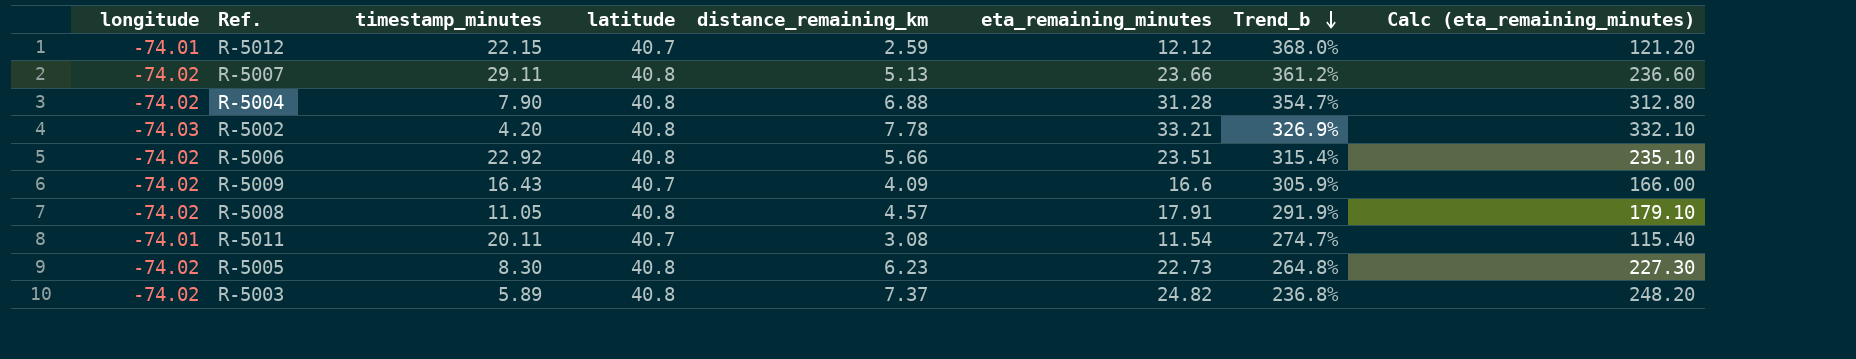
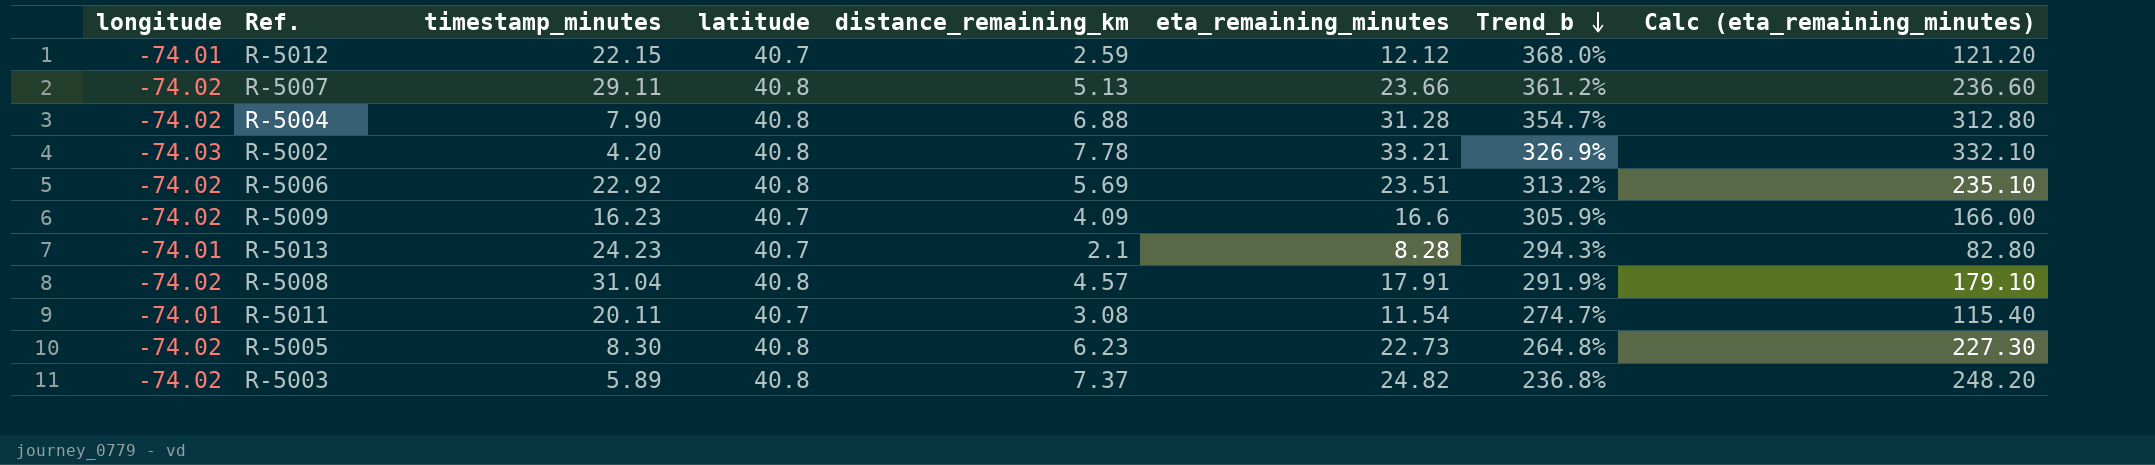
R-5006 | distance_remaining_km: 5.66 -> 5.69
R-5006 | Trend_b: 315.4% -> 313.2%
R-5009 | timestamp_minutes: 16.43 -> 16.23
row R-5013: none -> -74.01 | 24.23 | 40.7 | 2.1 | 8.28 | 294.3% | 82.80
R-5008 | timestamp_minutes: 11.05 -> 31.04

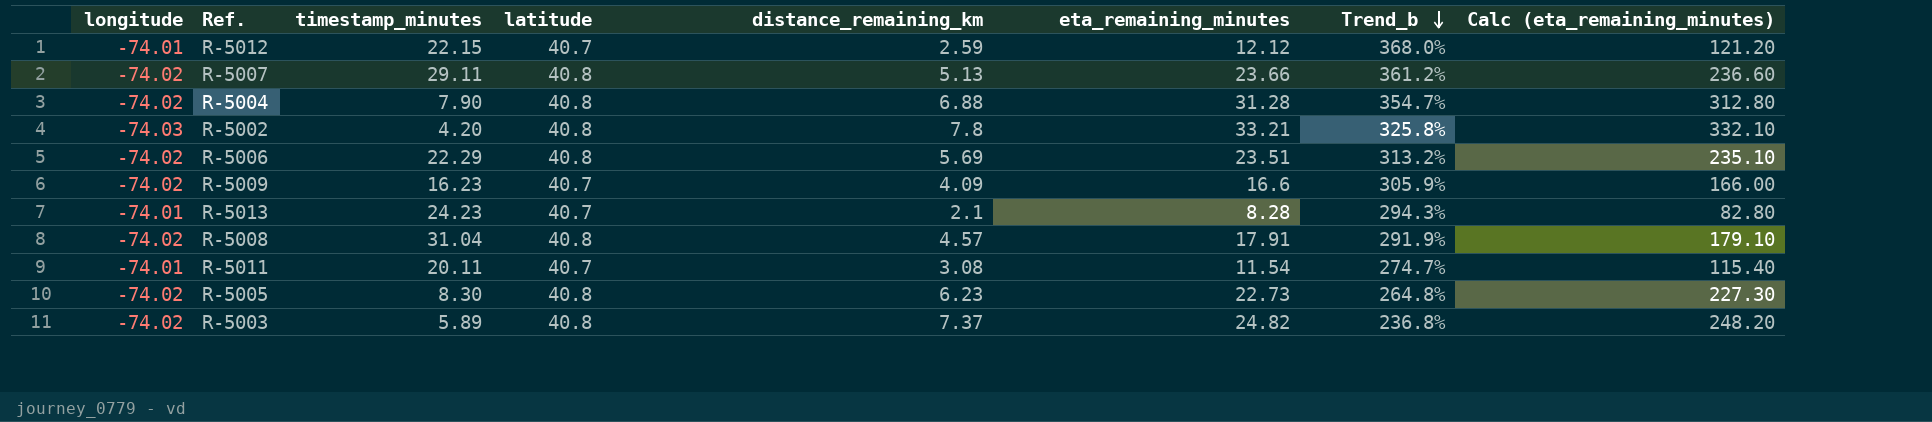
R-5002 | distance_remaining_km: 7.78 -> 7.8
R-5002 | Trend_b: 326.9% -> 325.8%
R-5006 | timestamp_minutes: 22.92 -> 22.29

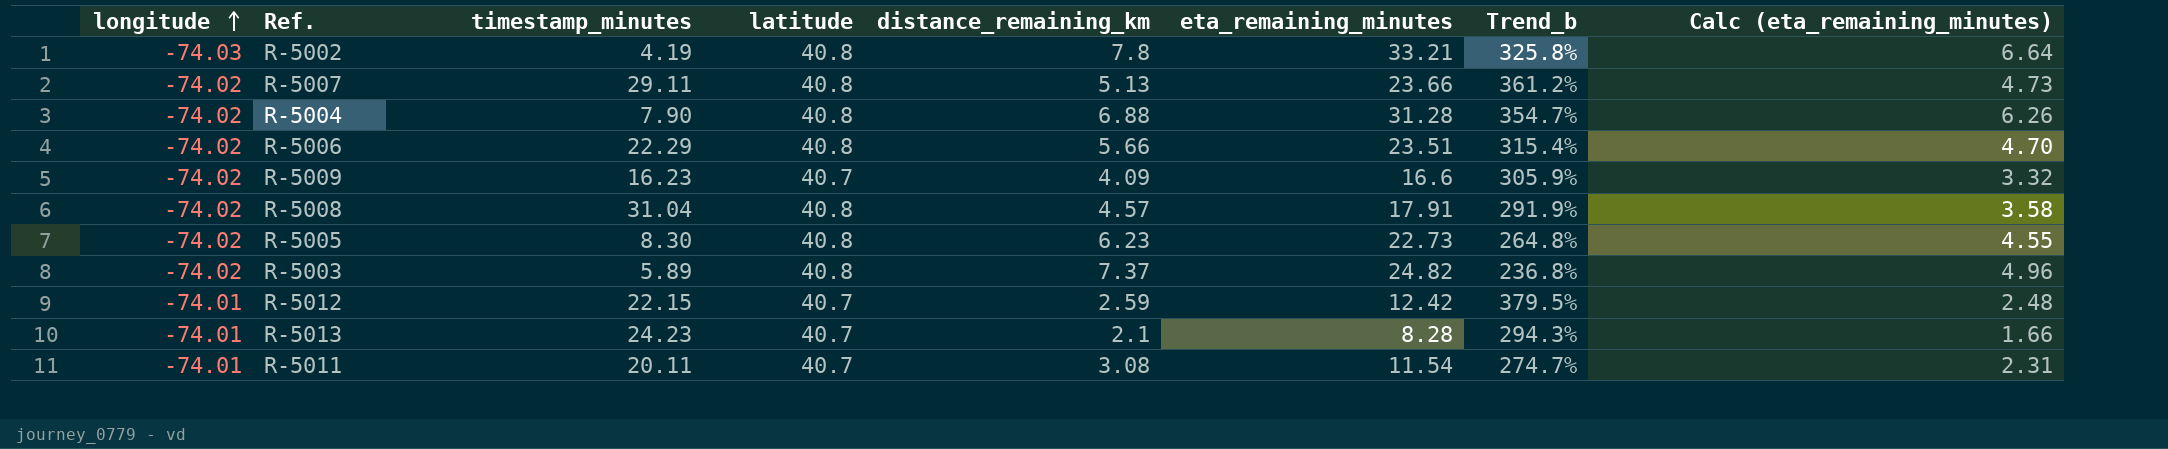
row order: Trend_b descending -> longitude ascending
column Calc (eta_remaining_minutes) | formula: [eta_remaining_minutes] * 10 -> [eta_remaining_minutes] * 0.2
R-5002 | timestamp_minutes: 4.20 -> 4.19
R-5006 | distance_remaining_km: 5.69 -> 5.66
R-5006 | Trend_b: 313.2% -> 315.4%
R-5012 | eta_remaining_minutes: 12.12 -> 12.42
R-5012 | Trend_b: 368.0% -> 379.5%

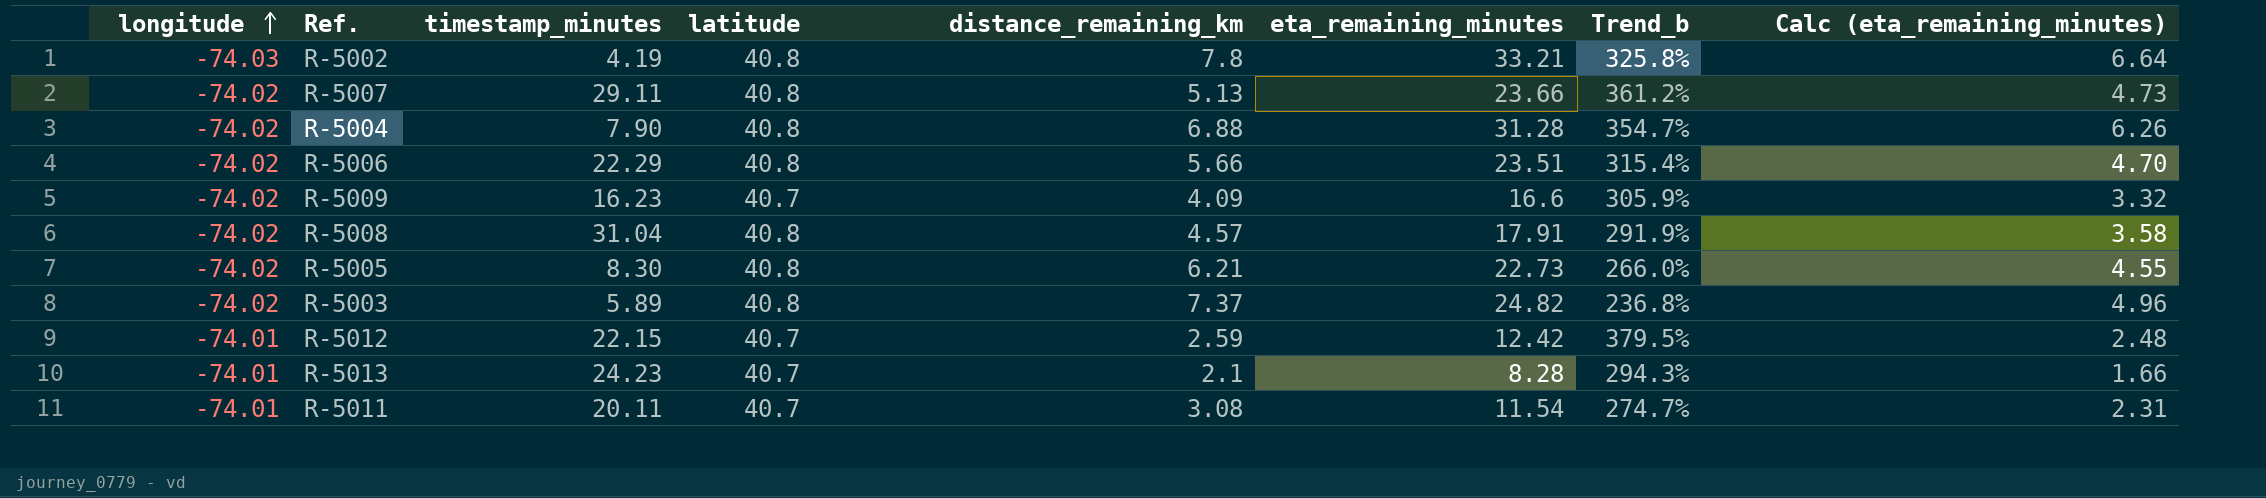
R-5005 | distance_remaining_km: 6.23 -> 6.21
R-5005 | Trend_b: 264.8% -> 266.0%

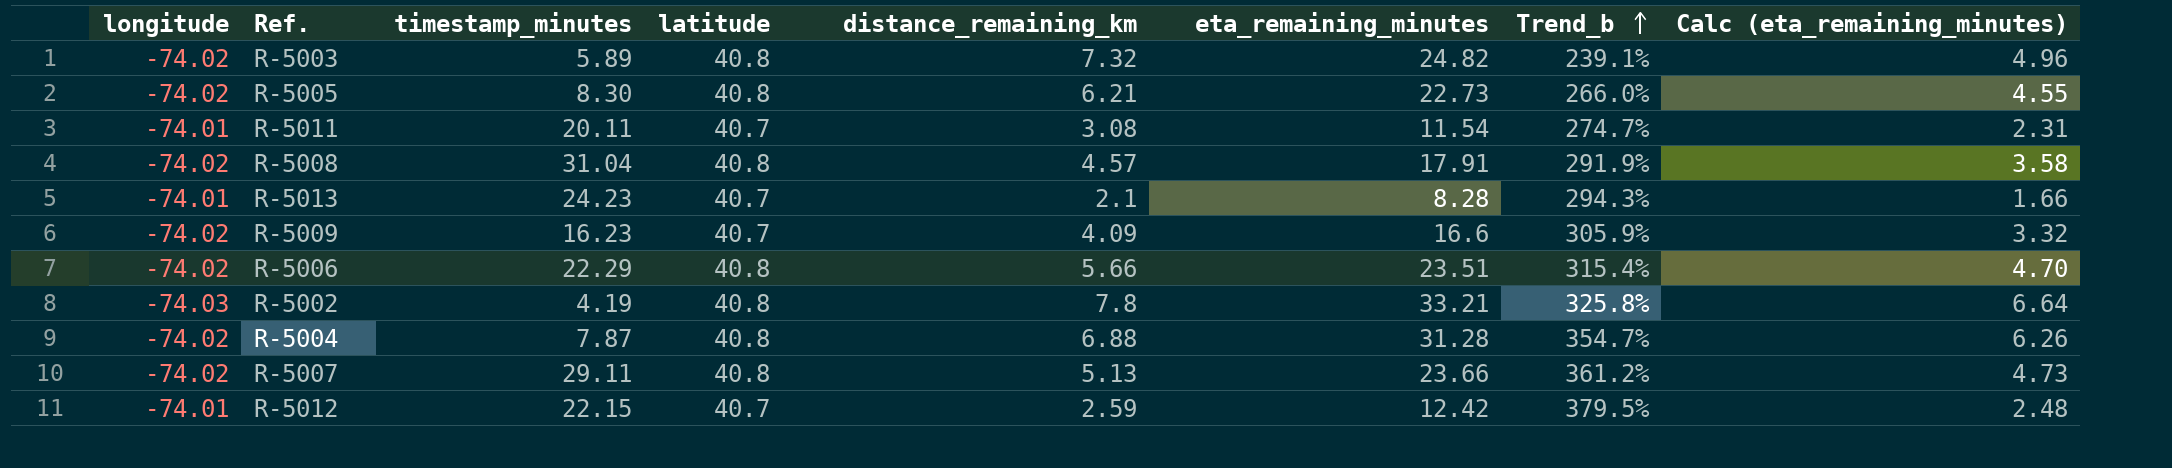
row order: longitude ascending -> Trend_b ascending
R-5003 | distance_remaining_km: 7.37 -> 7.32
R-5003 | Trend_b: 236.8% -> 239.1%
R-5004 | timestamp_minutes: 7.90 -> 7.87

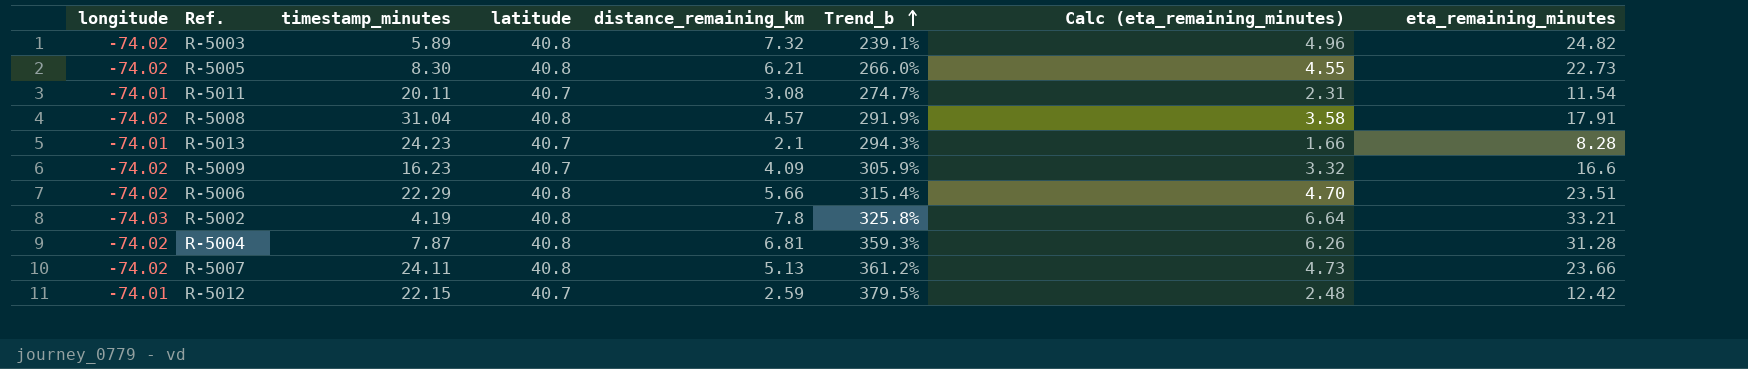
column eta_remaining_minutes | position: 6 -> 8
R-5004 | distance_remaining_km: 6.88 -> 6.81
R-5004 | Trend_b: 354.7% -> 359.3%
R-5007 | timestamp_minutes: 29.11 -> 24.11

